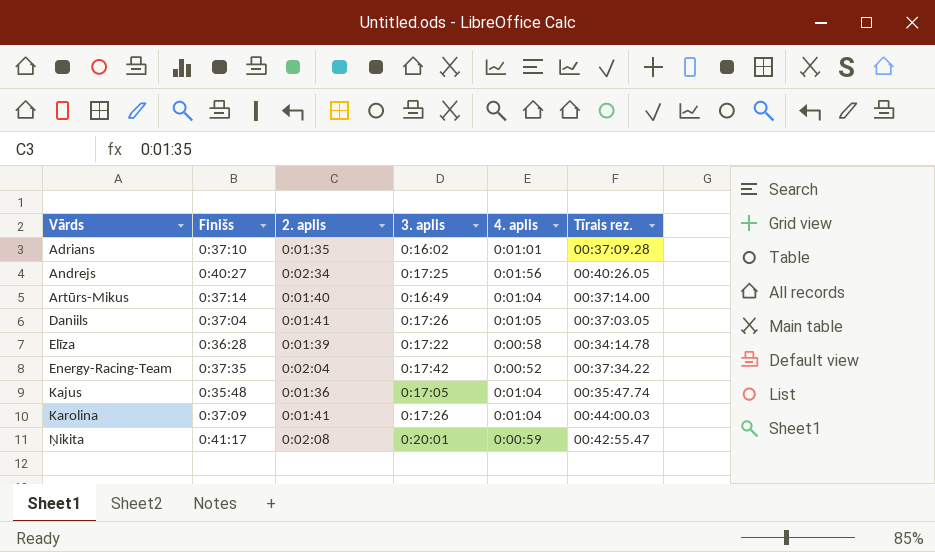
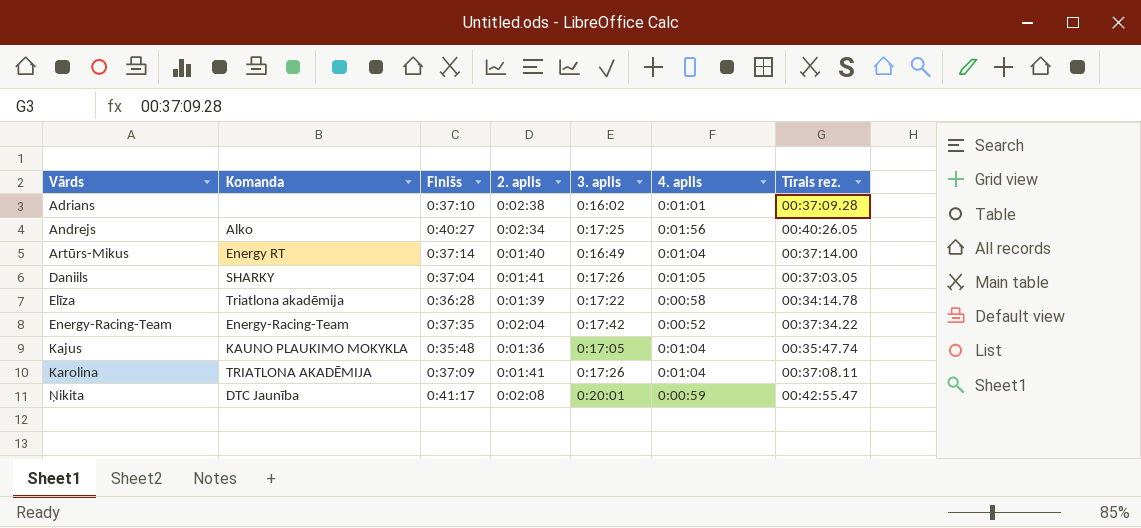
column Komanda | position: none -> 2
Adrians | 2. aplis: 0:01:35 -> 0:02:38
Karolina | Tīrais rez.: 00:44:00.03 -> 00:37:08.11

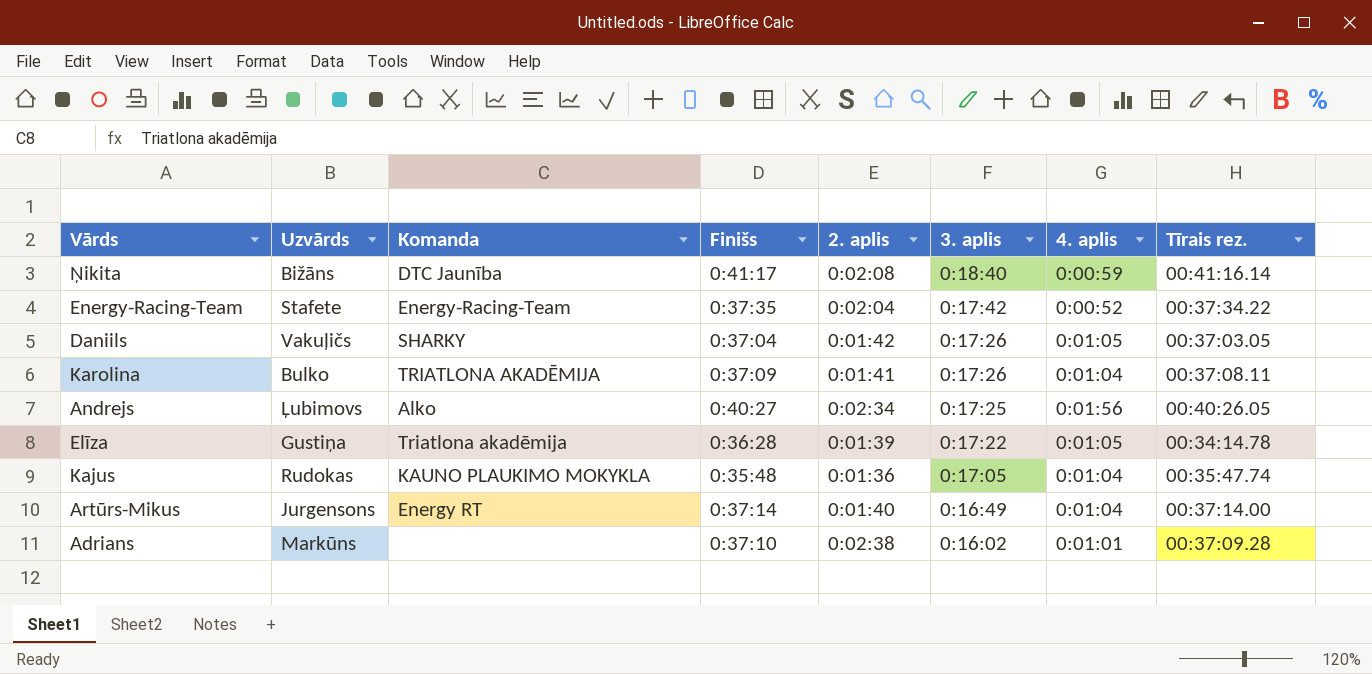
row order: Vārds ascending -> 3. aplis descending
column Uzvārds | position: none -> 2
Ņikita | 3. aplis: 0:20:01 -> 0:18:40
Ņikita | Tīrais rez.: 00:42:55.47 -> 00:41:16.14
Daniils | 2. aplis: 0:01:41 -> 0:01:42
Elīza | 4. aplis: 0:00:58 -> 0:01:05

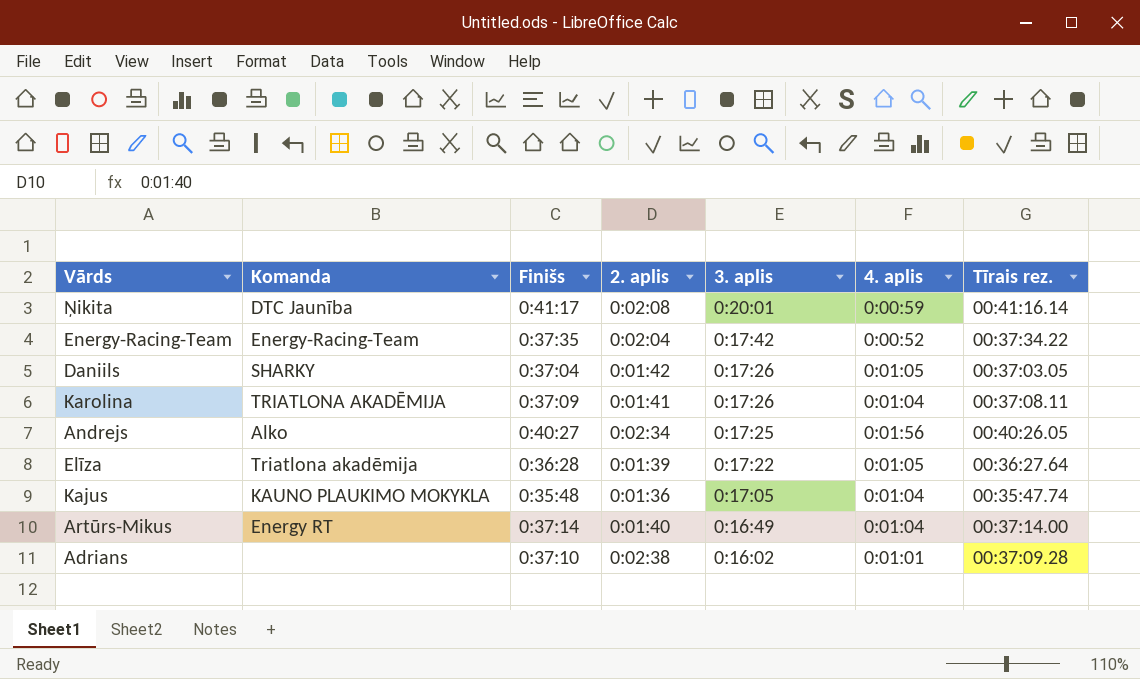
column Uzvārds | position: 2 -> none
Ņikita | 3. aplis: 0:18:40 -> 0:20:01
Elīza | Tīrais rez.: 00:34:14.78 -> 00:36:27.64

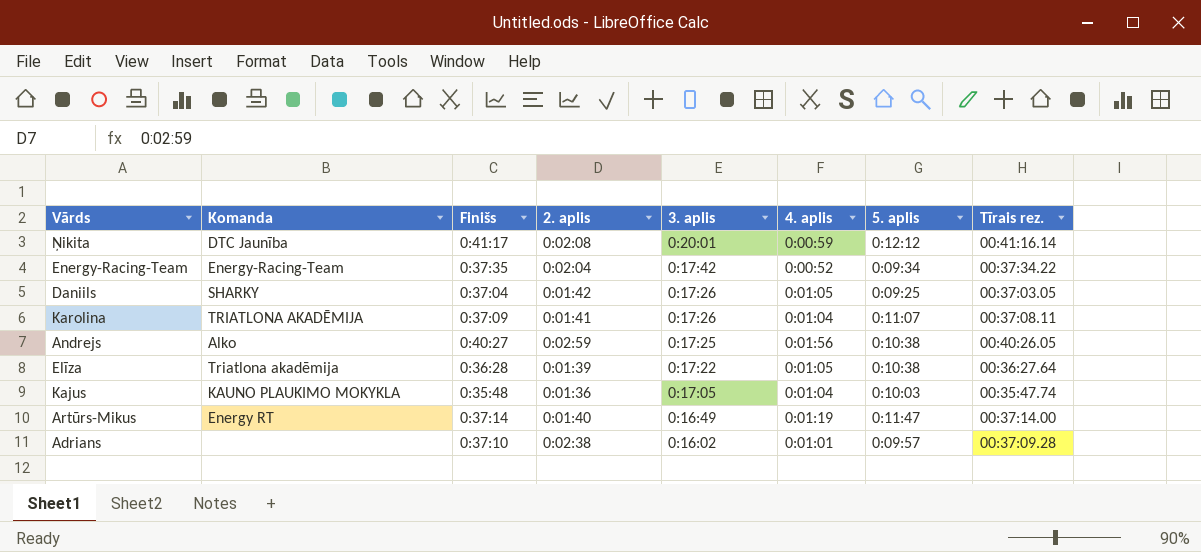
column 5. aplis | position: none -> 7
Andrejs | 2. aplis: 0:02:34 -> 0:02:59
Artūrs-Mikus | 4. aplis: 0:01:04 -> 0:01:19

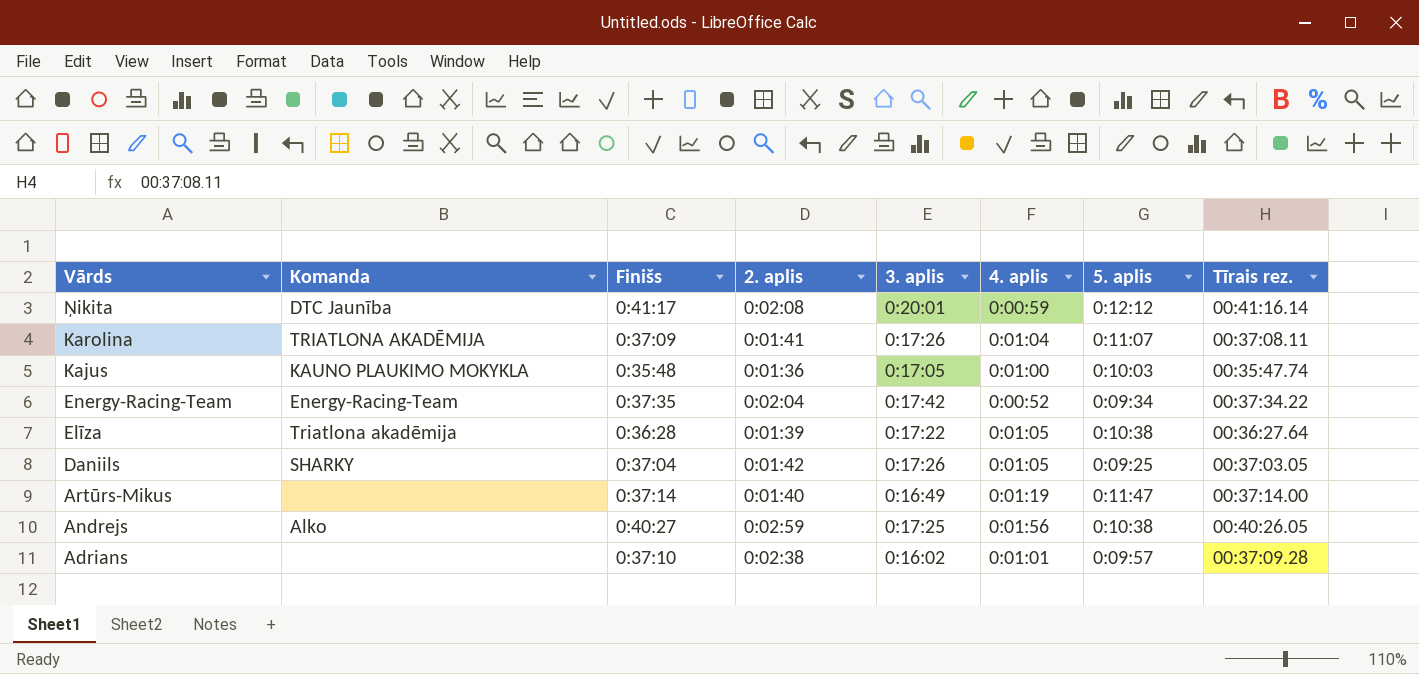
row order: 3. aplis descending -> Vārds descending
Kajus | 4. aplis: 0:01:04 -> 0:01:00
Artūrs-Mikus | Komanda: Energy RT -> none

